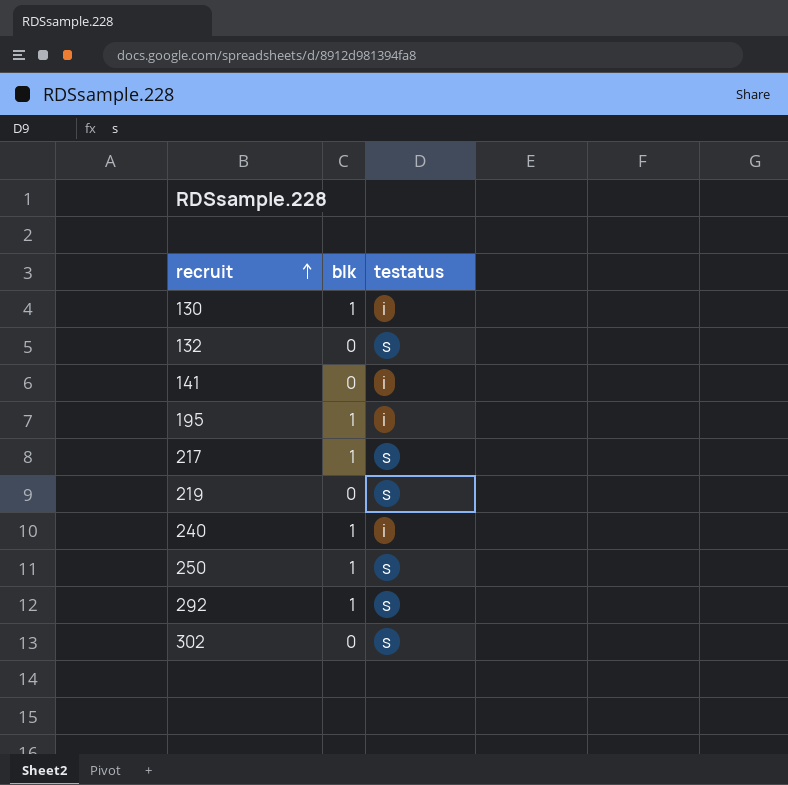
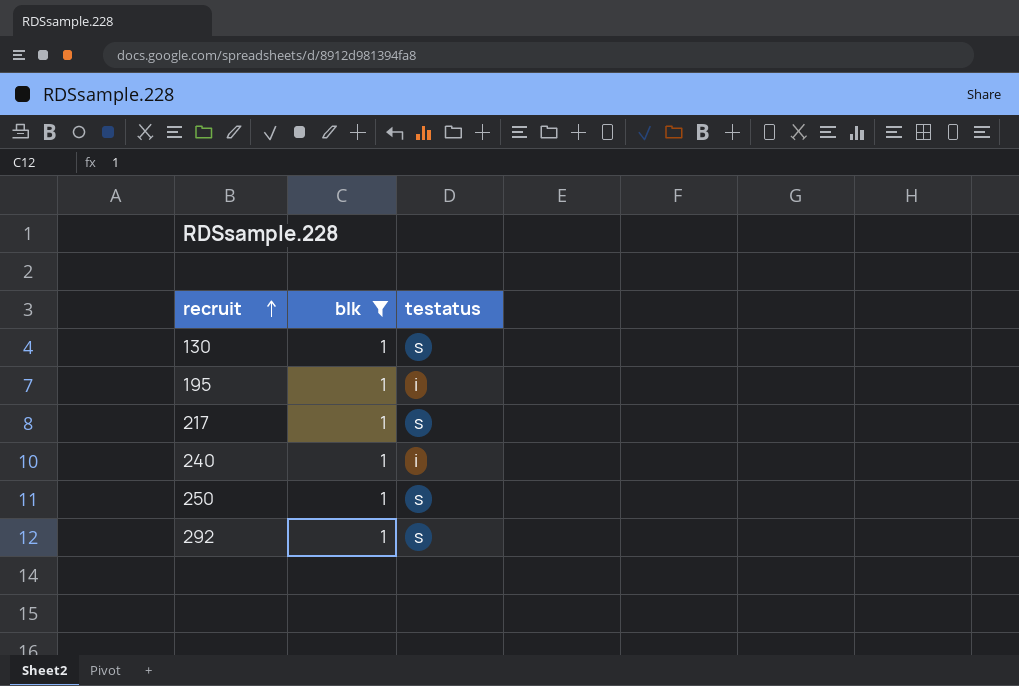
filter: none -> blk = 1
130 | testatus: i -> s

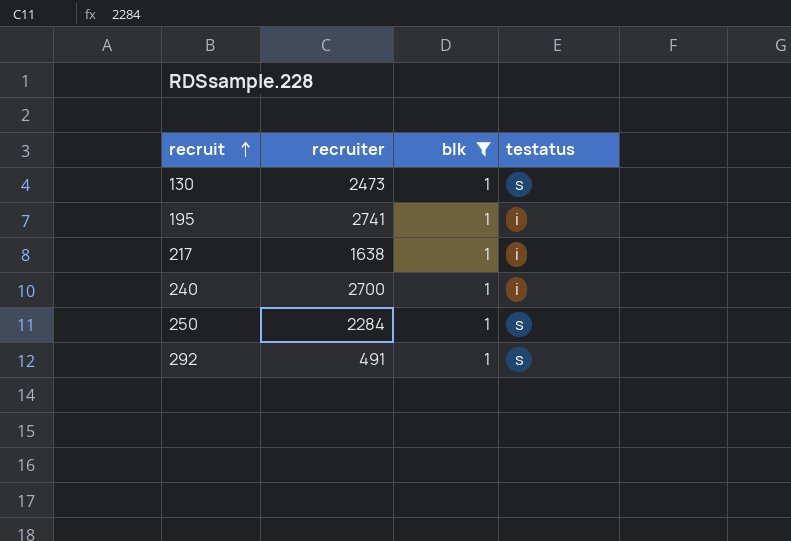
column recruiter | position: none -> 2
217 | testatus: s -> i

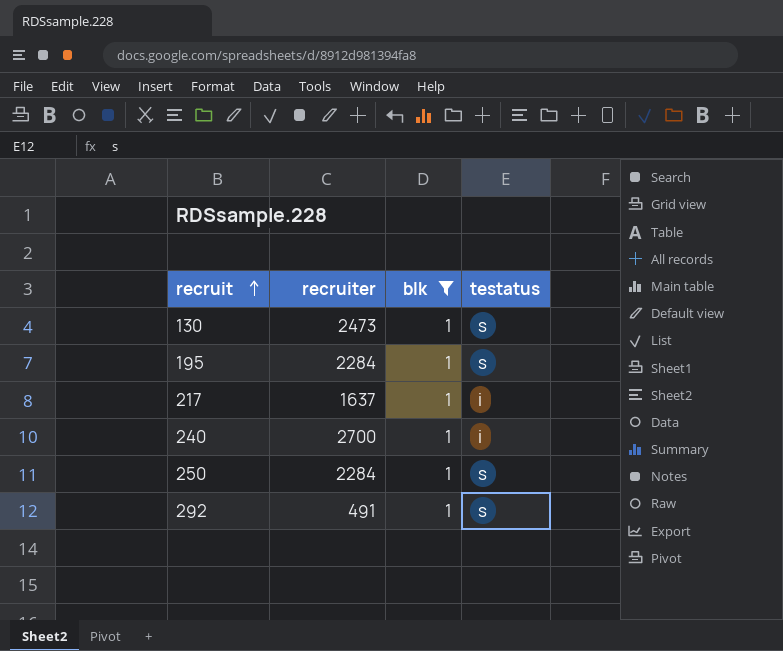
195 | recruiter: 2741 -> 2284
195 | testatus: i -> s
217 | recruiter: 1638 -> 1637

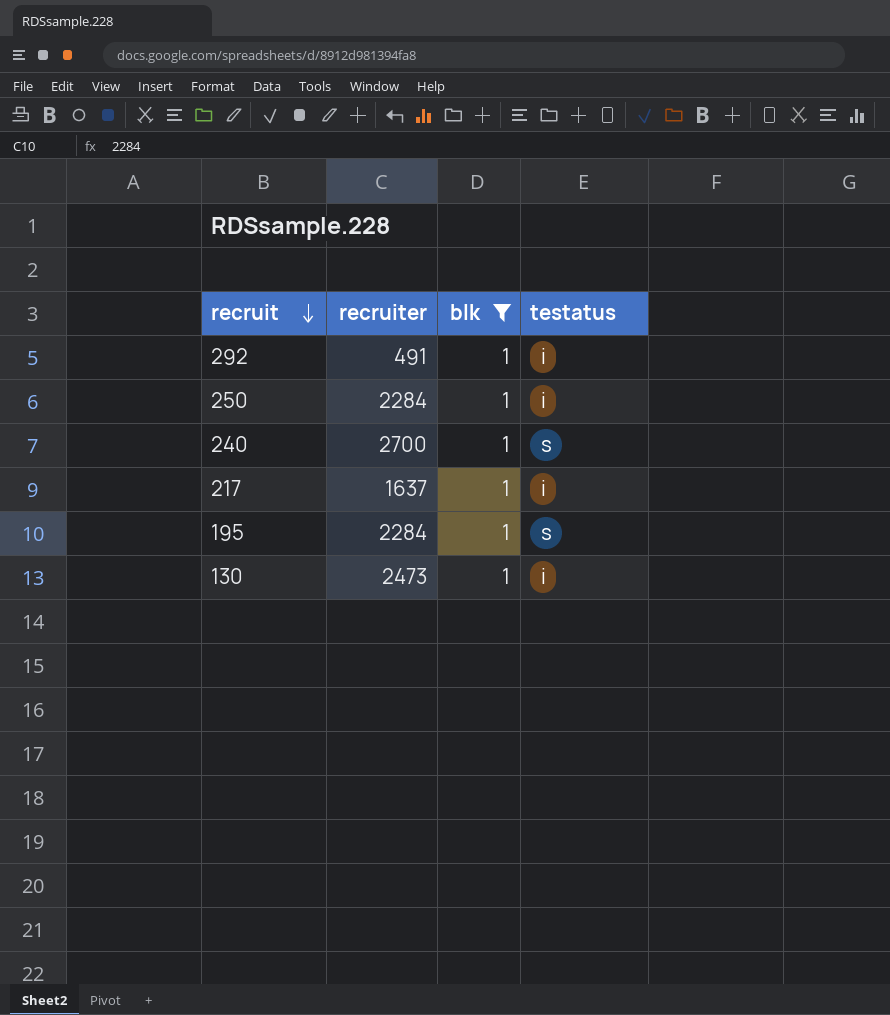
row order: recruit ascending -> recruit descending
292 | testatus: s -> i
250 | testatus: s -> i
240 | testatus: i -> s
130 | testatus: s -> i

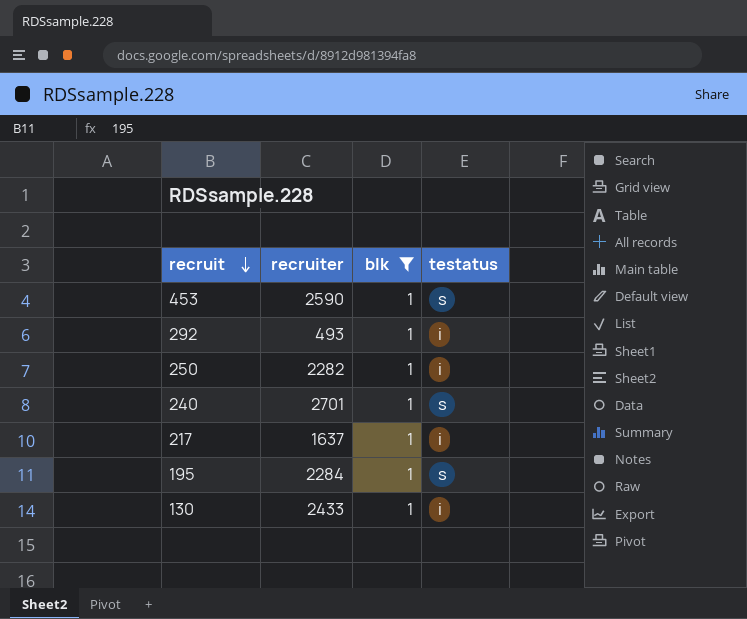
row 453: none -> 2590 | 1 | s
292 | recruiter: 491 -> 493
250 | recruiter: 2284 -> 2282
240 | recruiter: 2700 -> 2701
130 | recruiter: 2473 -> 2433

